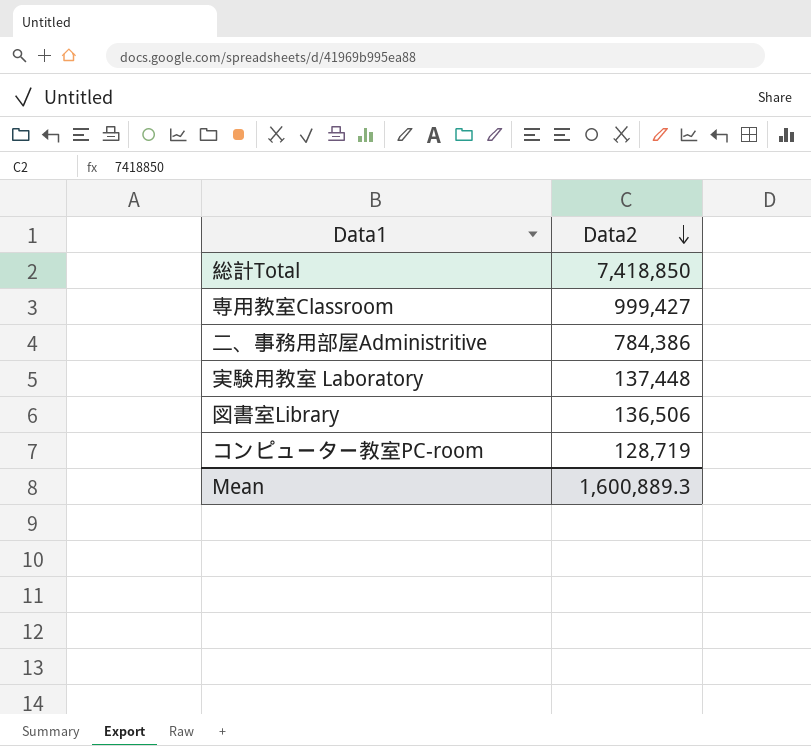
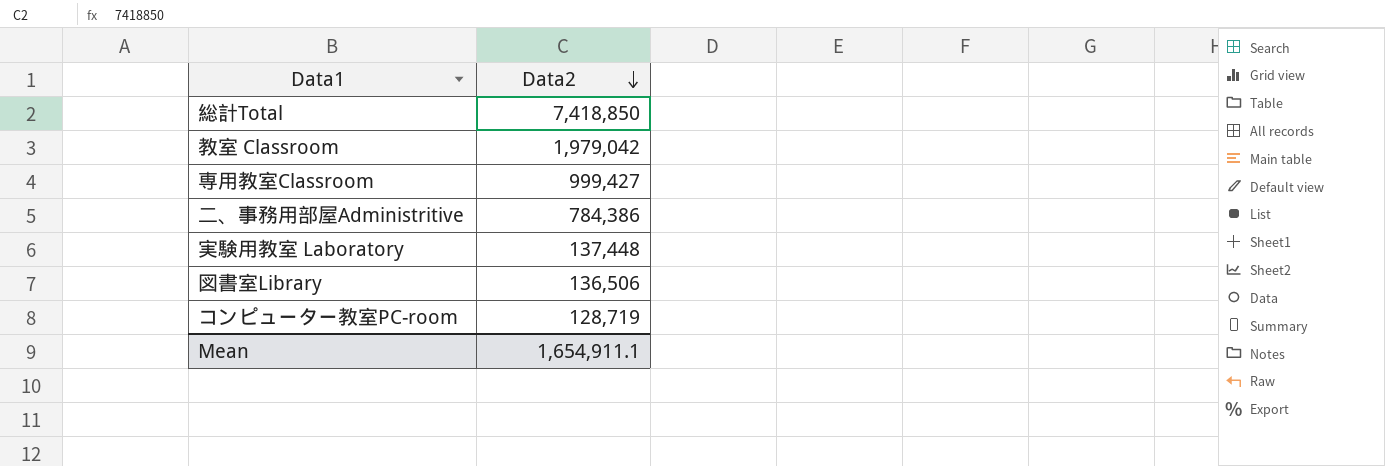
row 教室 Classroom: none -> 1,979,042
Mean | Data2: 1,600,889.3 -> 1,654,911.1

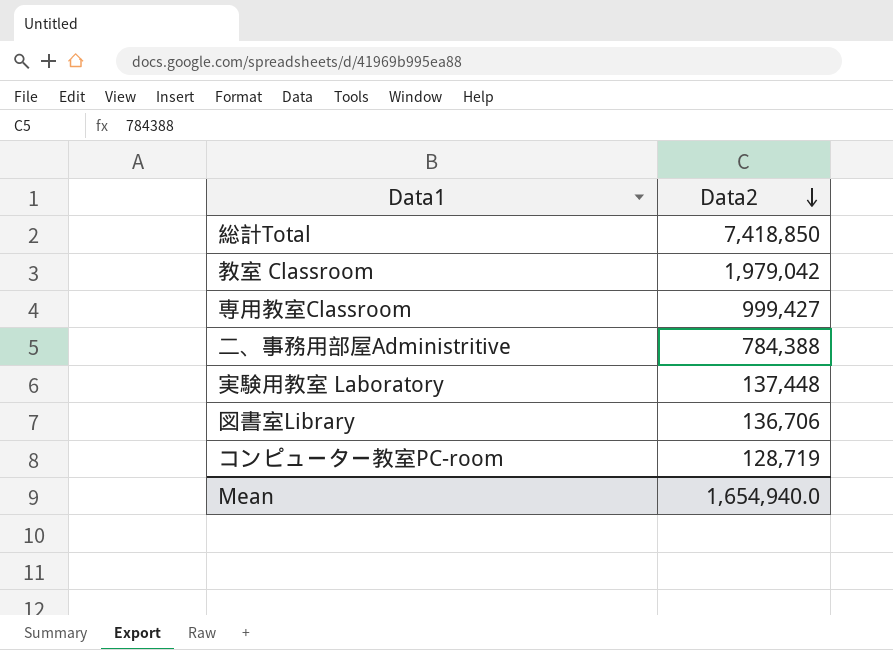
二、事務用部屋Administritive | Data2: 784,386 -> 784,388
図書室Library | Data2: 136,506 -> 136,706
Mean | Data2: 1,654,911.1 -> 1,654,940.0

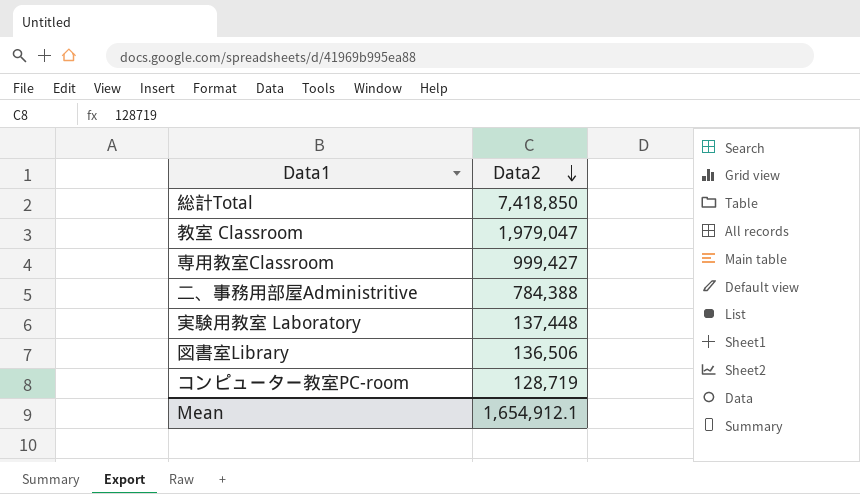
教室 Classroom | Data2: 1,979,042 -> 1,979,047
図書室Library | Data2: 136,706 -> 136,506
Mean | Data2: 1,654,940.0 -> 1,654,912.1

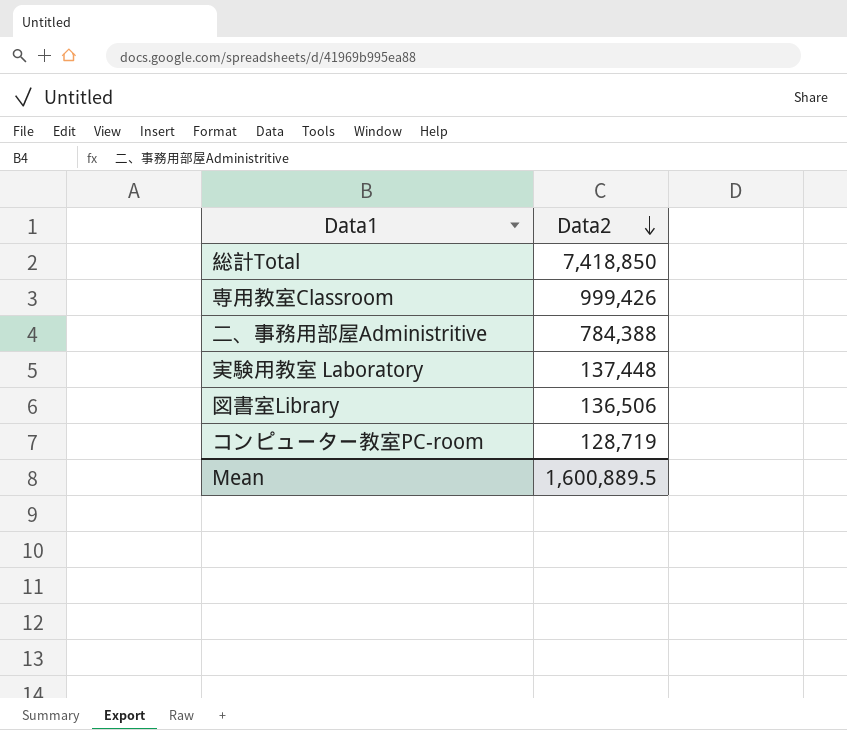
row 教室 Classroom: 1,979,047 -> none
専用教室Classroom | Data2: 999,427 -> 999,426
Mean | Data2: 1,654,912.1 -> 1,600,889.5

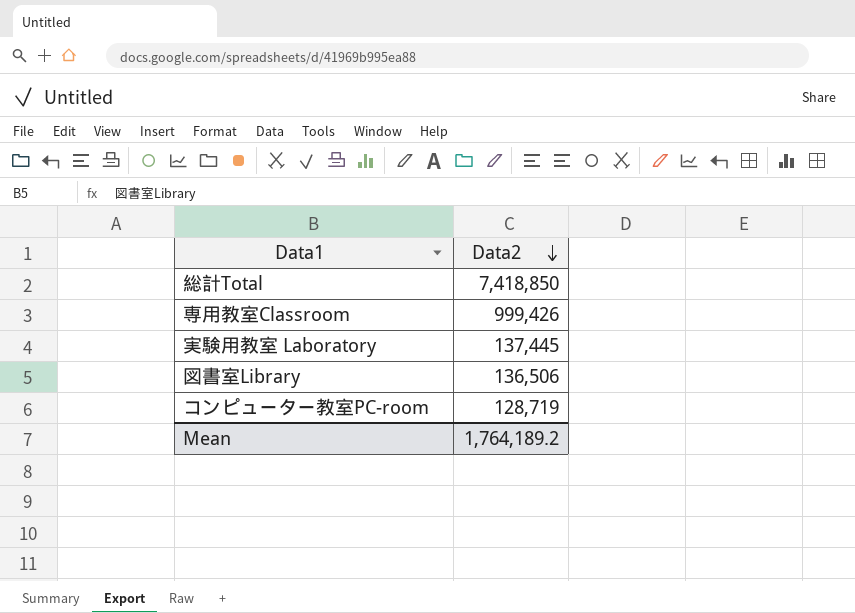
row 二、事務用部屋Administritive: 784,388 -> none
実験用教室 Laboratory | Data2: 137,448 -> 137,445
Mean | Data2: 1,600,889.5 -> 1,764,189.2

